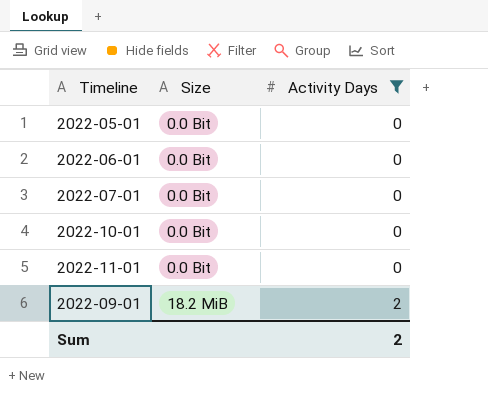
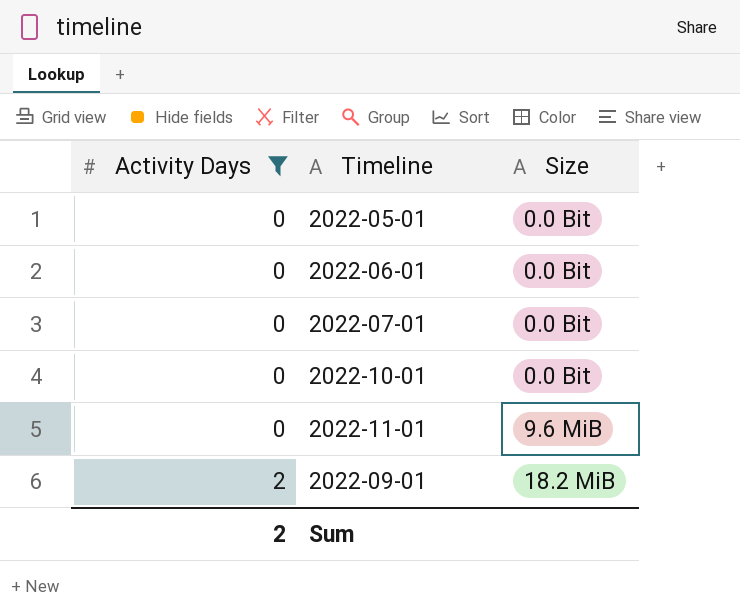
column Activity Days | position: 3 -> 1
2022-11-01 | Size: 0.0 Bit -> 9.6 MiB

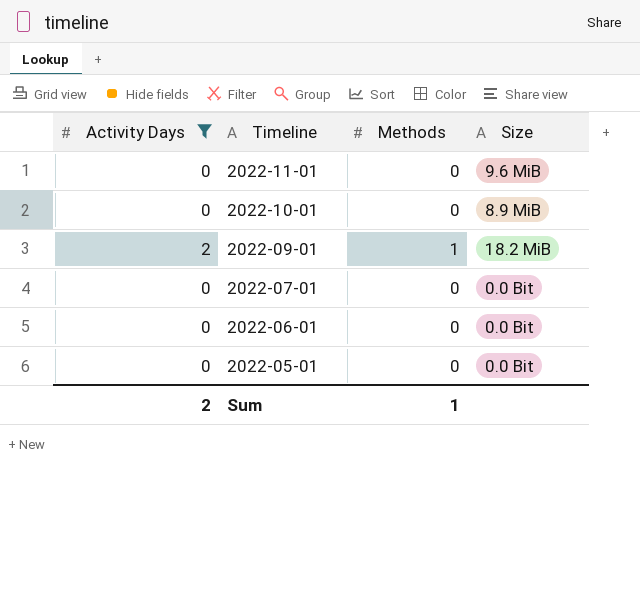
row order: Activity Days ascending -> Timeline descending
column Methods | position: none -> 3
2022-10-01 | Size: 0.0 Bit -> 8.9 MiB

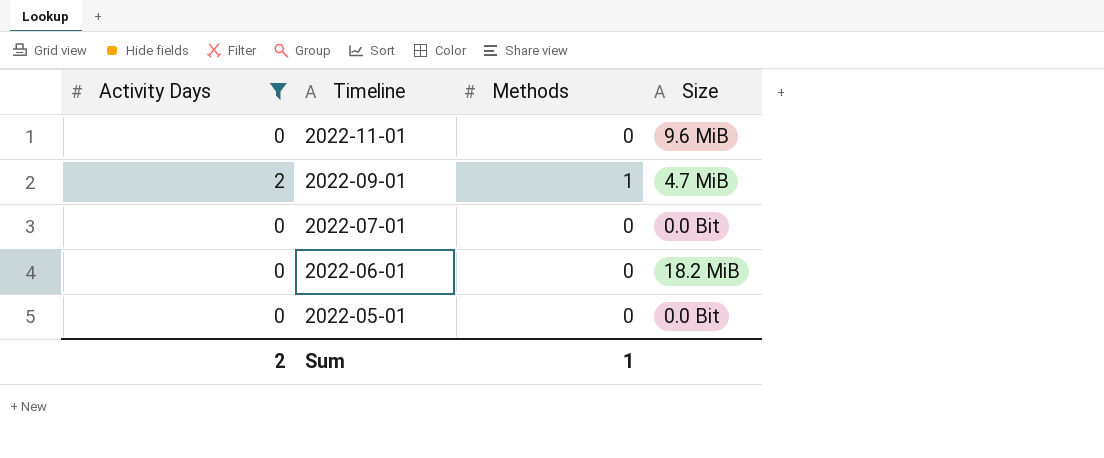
row 2022-10-01: 0 | 0 | 8.9 MiB -> none
2022-09-01 | Size: 18.2 MiB -> 4.7 MiB
2022-06-01 | Size: 0.0 Bit -> 18.2 MiB

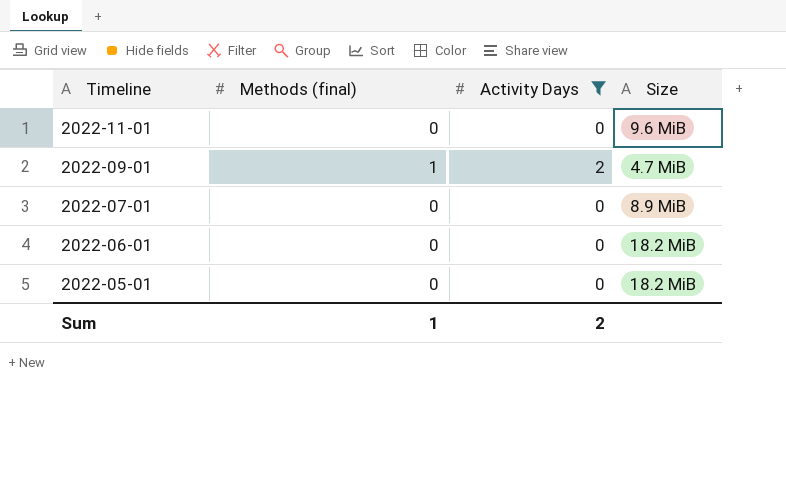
column name: Methods -> Methods (final)
column Activity Days | position: 1 -> 3
2022-07-01 | Size: 0.0 Bit -> 8.9 MiB
2022-05-01 | Size: 0.0 Bit -> 18.2 MiB

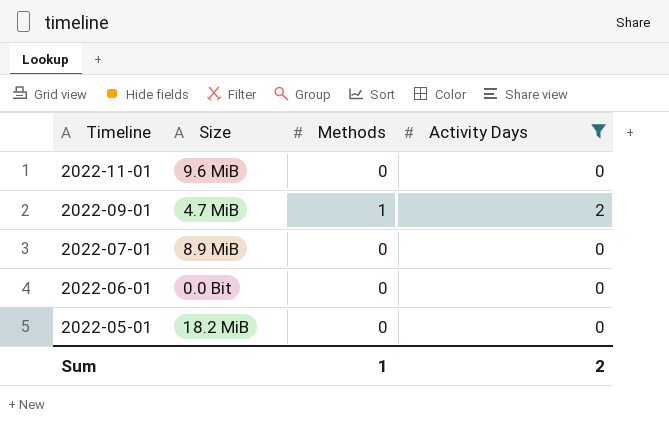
column Size | position: 4 -> 2
column name: Methods (final) -> Methods
2022-06-01 | Size: 18.2 MiB -> 0.0 Bit

